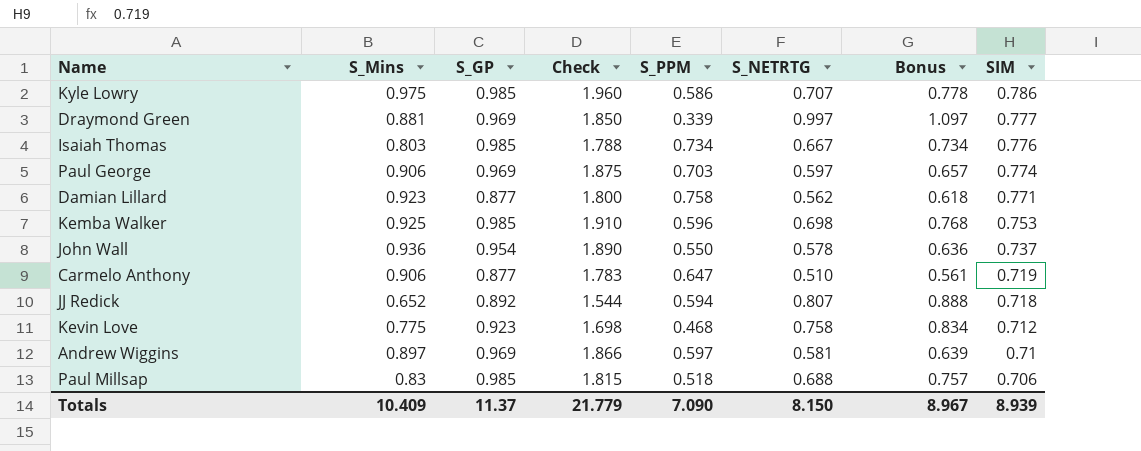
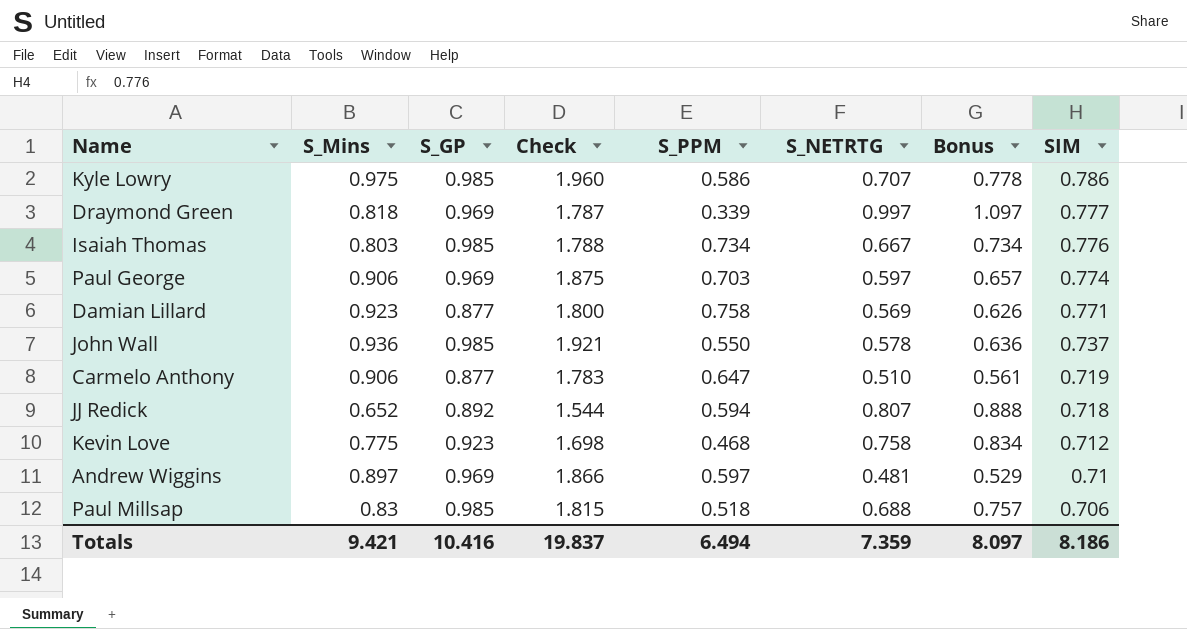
row Kemba Walker: 0.925 | 0.985 | 1.910 | 0.596 | 0.698 | 0.768 | 0.753 -> none
Draymond Green | S_Mins: 0.881 -> 0.818
Draymond Green | Check: 1.850 -> 1.787
Damian Lillard | S_NETRTG: 0.562 -> 0.569
Damian Lillard | Bonus: 0.618 -> 0.626
John Wall | S_GP: 0.954 -> 0.985
John Wall | Check: 1.890 -> 1.921
Andrew Wiggins | S_NETRTG: 0.581 -> 0.481
Andrew Wiggins | Bonus: 0.639 -> 0.529
Totals | S_Mins: 10.409 -> 9.421
Totals | S_GP: 11.37 -> 10.416
Totals | Check: 21.779 -> 19.837
Totals | S_PPM: 7.090 -> 6.494
Totals | S_NETRTG: 8.150 -> 7.359
Totals | Bonus: 8.967 -> 8.097
Totals | SIM: 8.939 -> 8.186

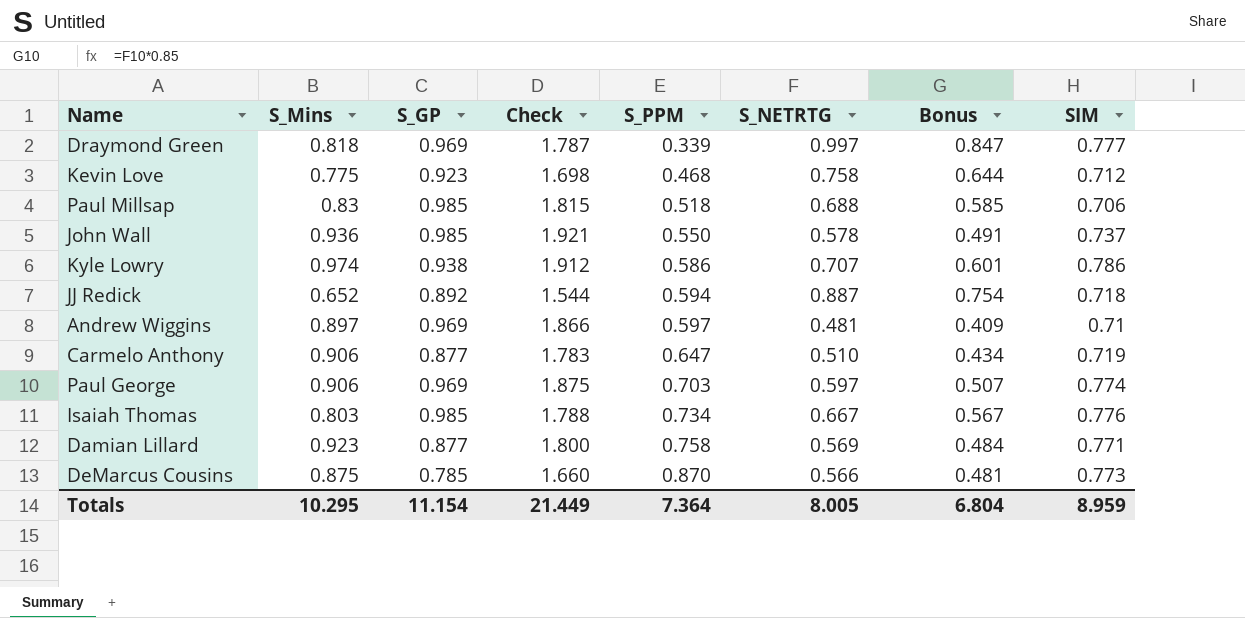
row order: SIM descending -> S_PPM ascending
column Bonus | formula: [S_NETRTG] * 1.1 -> [S_NETRTG] * 0.85
Kyle Lowry | S_Mins: 0.975 -> 0.974
Kyle Lowry | S_GP: 0.985 -> 0.938
Kyle Lowry | Check: 1.960 -> 1.912
JJ Redick | S_NETRTG: 0.807 -> 0.887
row DeMarcus Cousins: none -> 0.875 | 0.785 | 1.660 | 0.870 | 0.566 | 0.481 | 0.773
Totals | S_Mins: 9.421 -> 10.295
Totals | S_GP: 10.416 -> 11.154
Totals | Check: 19.837 -> 21.449
Totals | S_PPM: 6.494 -> 7.364
Totals | S_NETRTG: 7.359 -> 8.005
Totals | Bonus: 8.097 -> 6.804
Totals | SIM: 8.186 -> 8.959

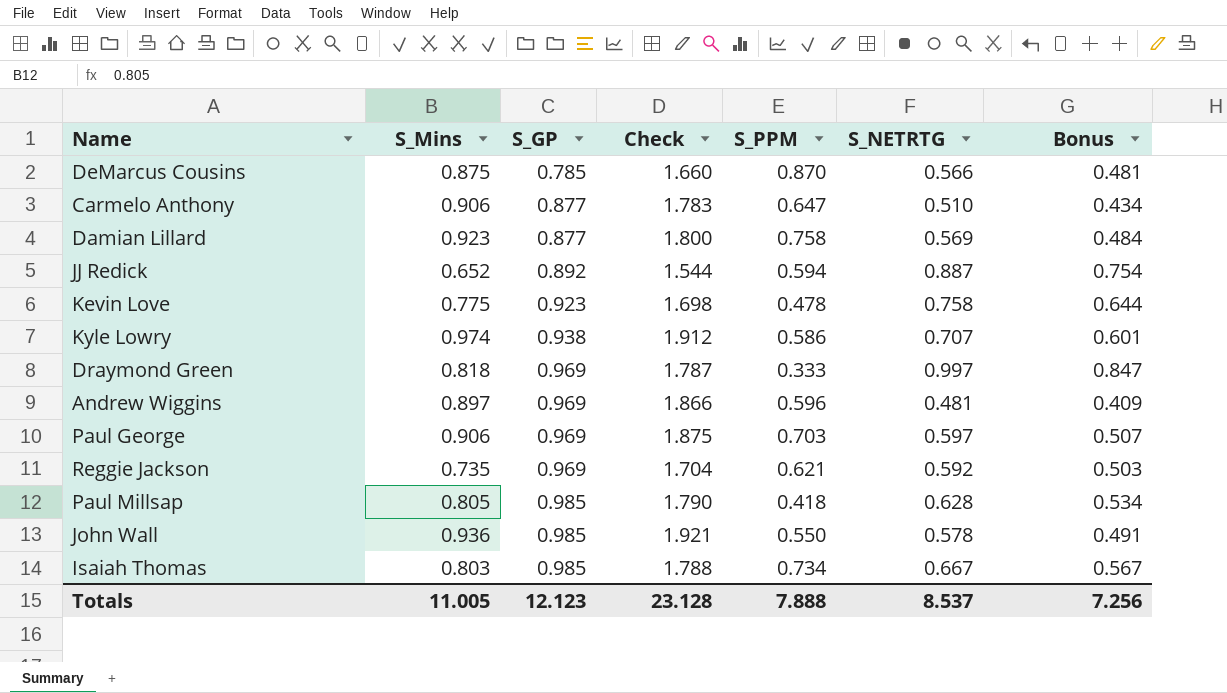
row order: S_PPM ascending -> S_GP ascending
column SIM | position: 8 -> none
Kevin Love | S_PPM: 0.468 -> 0.478
Draymond Green | S_PPM: 0.339 -> 0.333
Andrew Wiggins | S_PPM: 0.597 -> 0.596
row Reggie Jackson: none -> 0.735 | 0.969 | 1.704 | 0.621 | 0.592 | 0.503
Paul Millsap | S_Mins: 0.83 -> 0.805
Paul Millsap | Check: 1.815 -> 1.790
Paul Millsap | S_PPM: 0.518 -> 0.418
Paul Millsap | S_NETRTG: 0.688 -> 0.628
Paul Millsap | Bonus: 0.585 -> 0.534
Totals | S_Mins: 10.295 -> 11.005
Totals | S_GP: 11.154 -> 12.123
Totals | Check: 21.449 -> 23.128
Totals | S_PPM: 7.364 -> 7.888
Totals | S_NETRTG: 8.005 -> 8.537
Totals | Bonus: 6.804 -> 7.256

